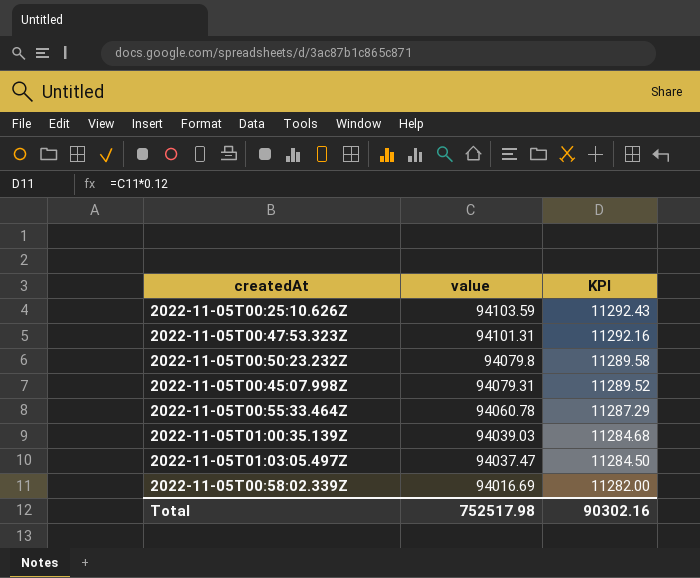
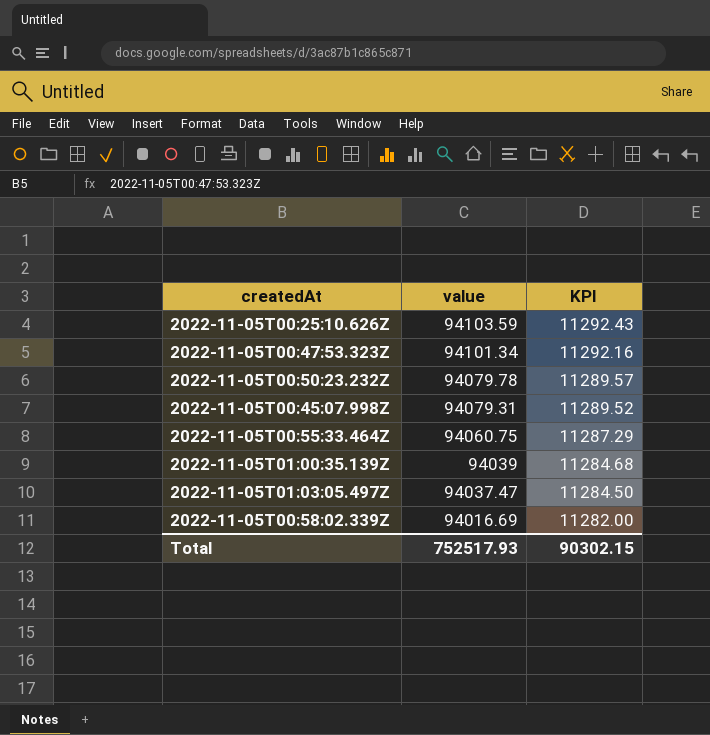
2022-11-05T00:47:53.323Z | value: 94101.31 -> 94101.34
2022-11-05T00:50:23.232Z | value: 94079.8 -> 94079.78
2022-11-05T00:50:23.232Z | KPI: 11289.58 -> 11289.57
2022-11-05T00:55:33.464Z | value: 94060.78 -> 94060.75
2022-11-05T01:00:35.139Z | value: 94039.03 -> 94039
Total | value: 752517.98 -> 752517.93
Total | KPI: 90302.16 -> 90302.15

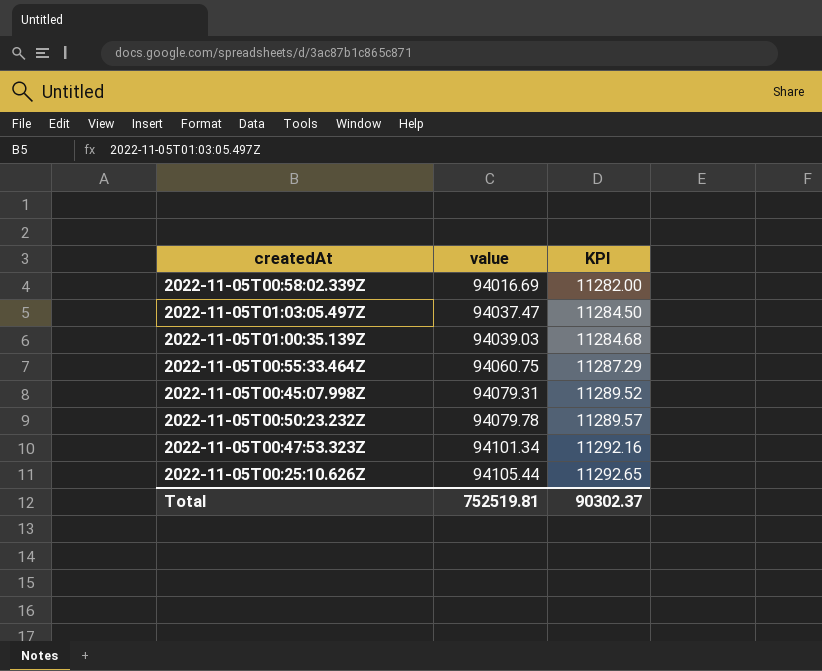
row order: value descending -> value ascending
2022-11-05T01:00:35.139Z | value: 94039 -> 94039.03
2022-11-05T00:25:10.626Z | value: 94103.59 -> 94105.44
2022-11-05T00:25:10.626Z | KPI: 11292.43 -> 11292.65
Total | value: 752517.93 -> 752519.81
Total | KPI: 90302.15 -> 90302.37

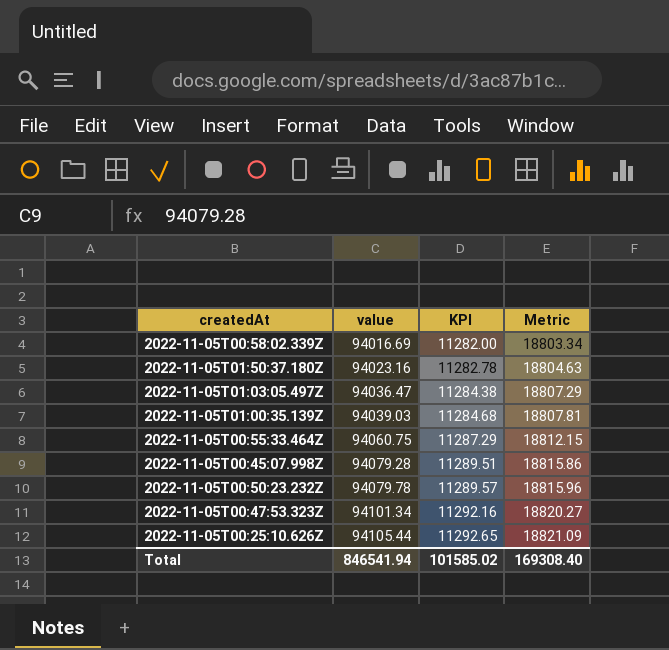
column Metric | formula: none -> [value] * 0.2
row 2022-11-05T01:50:37.180Z: none -> 94023.16 | 11282.78 | 18804.63
2022-11-05T01:03:05.497Z | value: 94037.47 -> 94036.47
2022-11-05T01:03:05.497Z | KPI: 11284.50 -> 11284.38
2022-11-05T00:45:07.998Z | value: 94079.31 -> 94079.28
2022-11-05T00:45:07.998Z | KPI: 11289.52 -> 11289.51
Total | value: 752519.81 -> 846541.94
Total | KPI: 90302.37 -> 101585.02

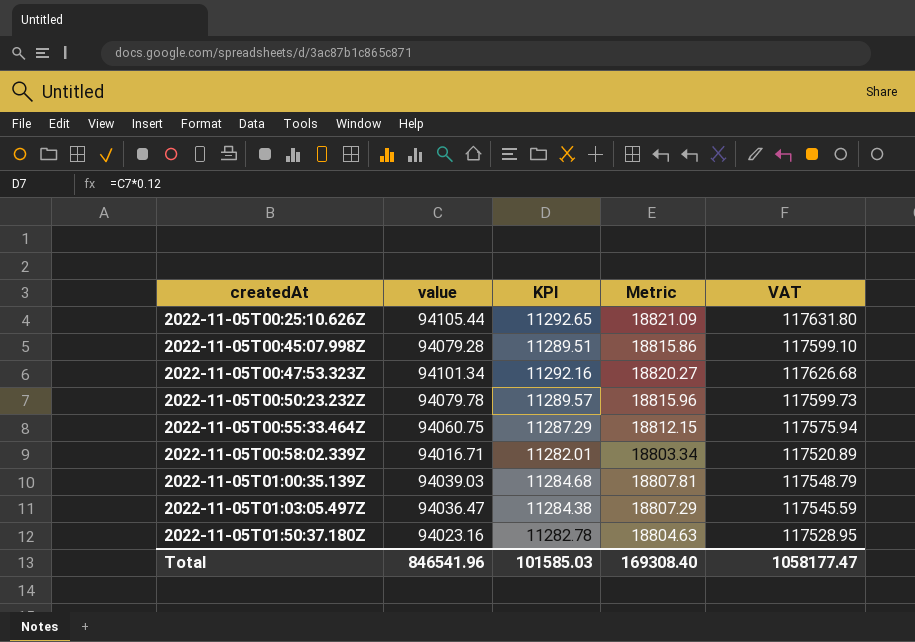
row order: value ascending -> createdAt ascending
column VAT | formula: none -> [value] * 1.25
2022-11-05T00:58:02.339Z | value: 94016.69 -> 94016.71
2022-11-05T00:58:02.339Z | KPI: 11282.00 -> 11282.01
Total | value: 846541.94 -> 846541.96
Total | KPI: 101585.02 -> 101585.03

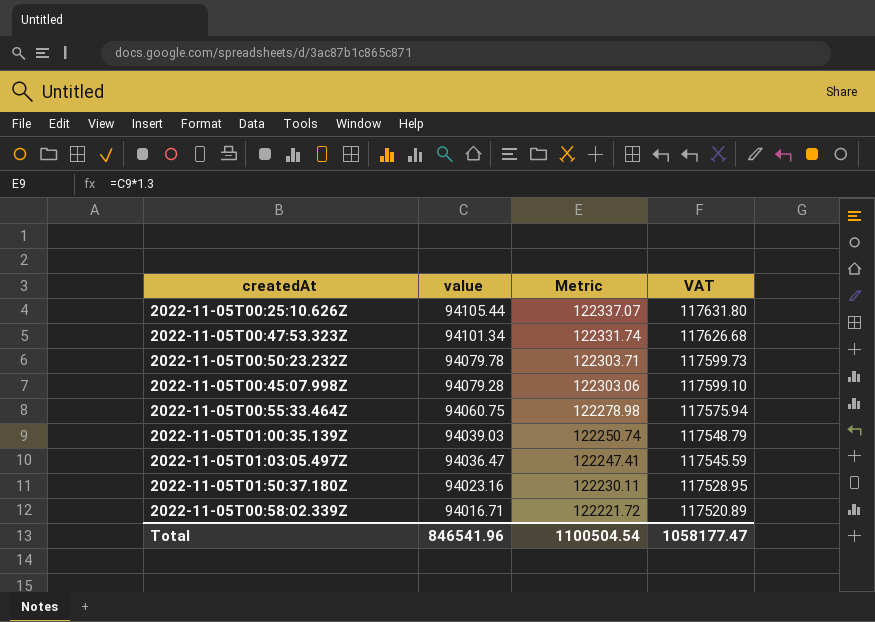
row order: createdAt ascending -> value descending
column KPI | formula: [value] * 0.12 -> none
column Metric | formula: [value] * 0.2 -> [value] * 1.3
Total | Metric: 169308.40 -> 1100504.54

